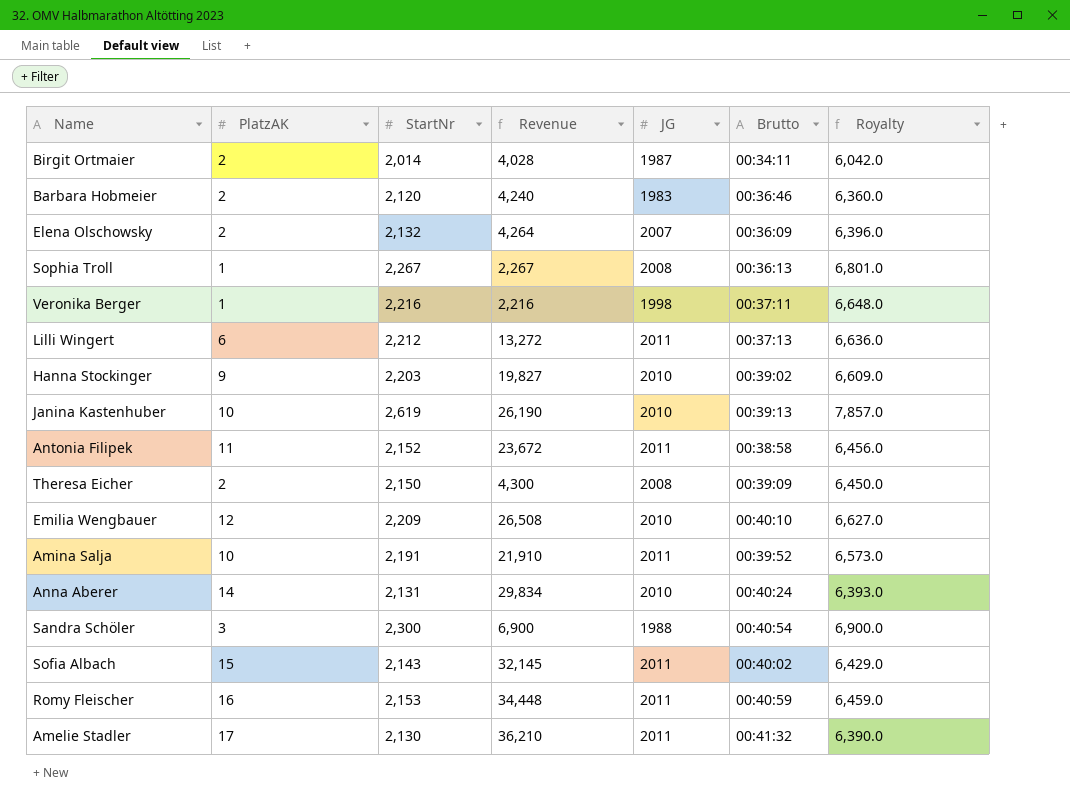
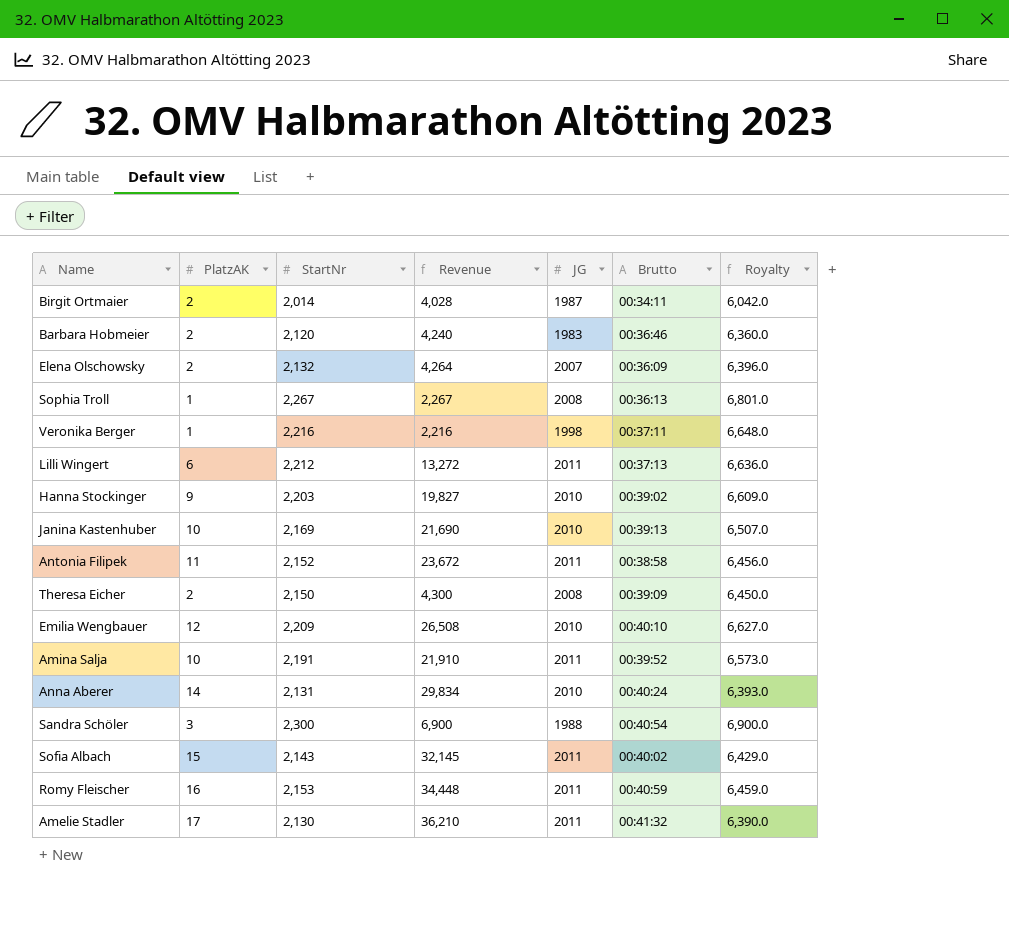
Janina Kastenhuber | StartNr: 2,619 -> 2,169
Janina Kastenhuber | Revenue: 26,190 -> 21,690
Janina Kastenhuber | Royalty: 7,857.0 -> 6,507.0

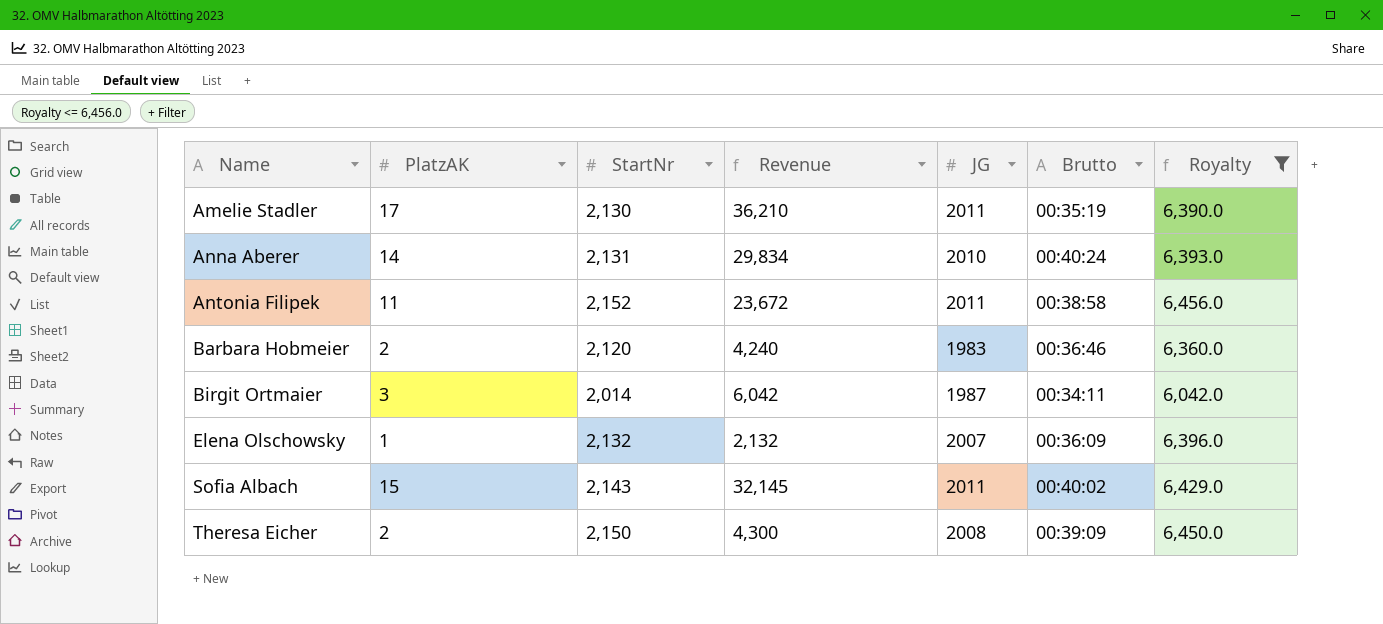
filter: none -> Royalty <= 6,456.0
row order: none -> Name ascending
Amelie Stadler | Brutto: 00:41:32 -> 00:35:19
Birgit Ortmaier | PlatzAK: 2 -> 3
Birgit Ortmaier | Revenue: 4,028 -> 6,042
Elena Olschowsky | PlatzAK: 2 -> 1
Elena Olschowsky | Revenue: 4,264 -> 2,132

